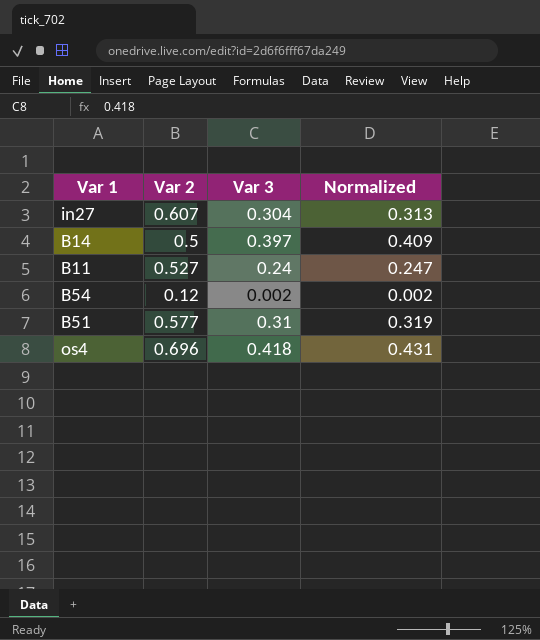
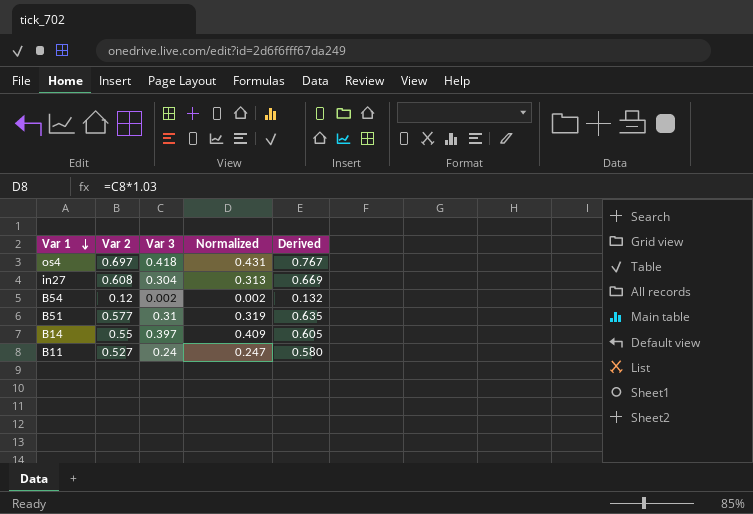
row order: none -> Var 1 descending
column Derived | formula: none -> [Var 2] * 1.1
os4 | Var 2: 0.696 -> 0.697
in27 | Var 2: 0.607 -> 0.608
B14 | Var 2: 0.5 -> 0.55

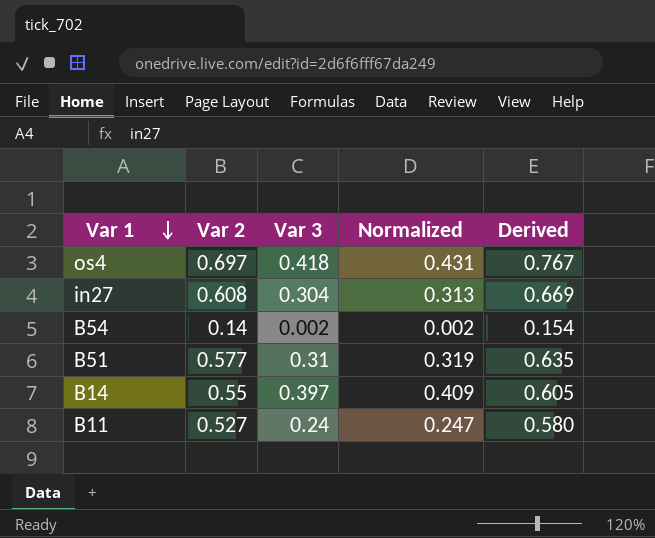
B54 | Var 2: 0.12 -> 0.14
B54 | Derived: 0.132 -> 0.154

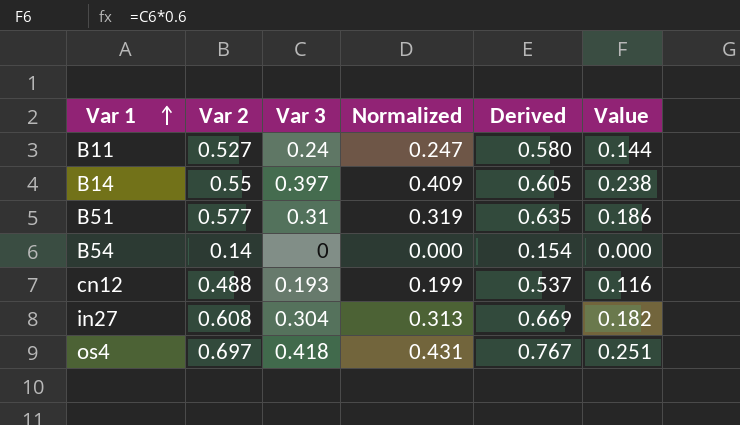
row order: Var 1 descending -> Var 1 ascending
column Value | formula: none -> [Var 3] * 0.6
B54 | Var 3: 0.002 -> 0
B54 | Normalized: 0.002 -> 0.000
row cn12: none -> 0.488 | 0.193 | 0.199 | 0.537 | 0.116

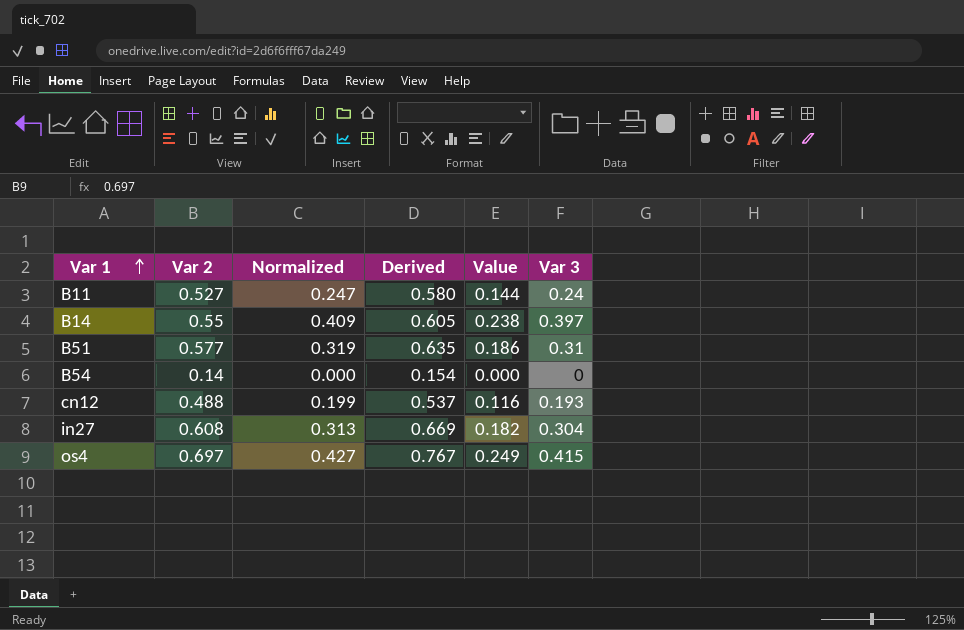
column Var 3 | position: 3 -> 6
os4 | Normalized: 0.431 -> 0.427
os4 | Value: 0.251 -> 0.249
os4 | Var 3: 0.418 -> 0.415

